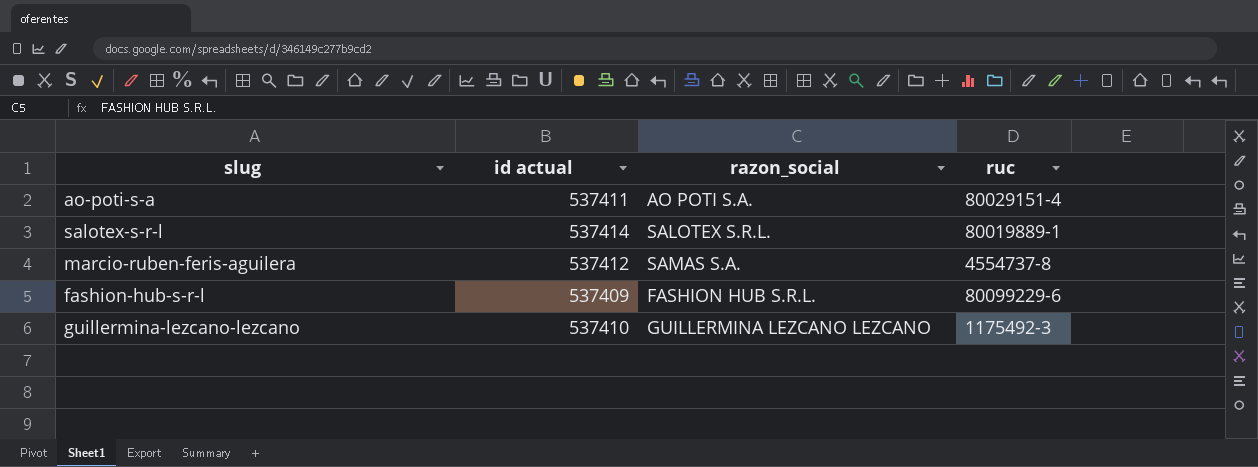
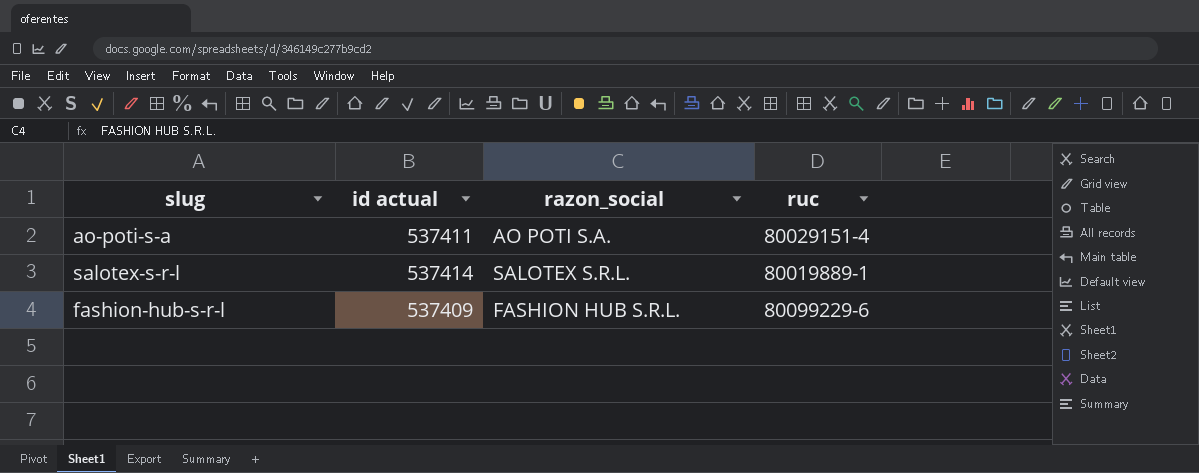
row marcio-ruben-feris-aguilera: 537412 | SAMAS S.A. | 4554737-8 -> none
row guillermina-lezcano-lezcano: 537410 | GUILLERMINA LEZCANO LEZCANO | 1175492-3 -> none

